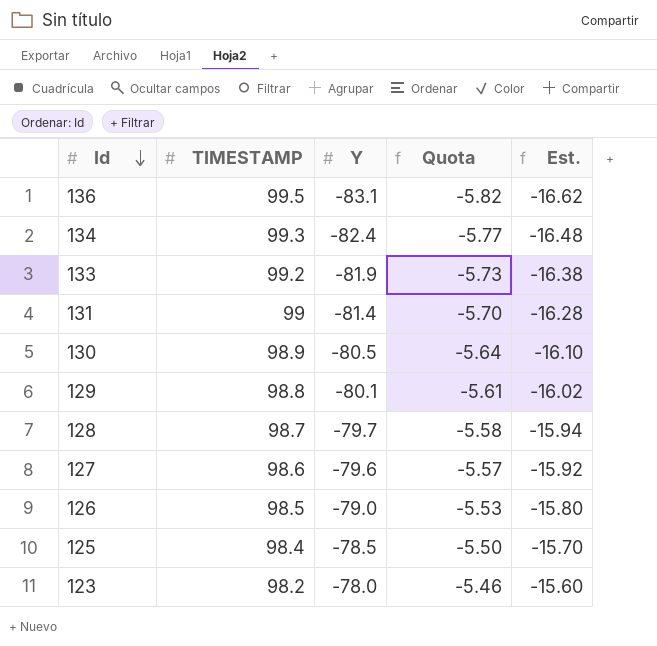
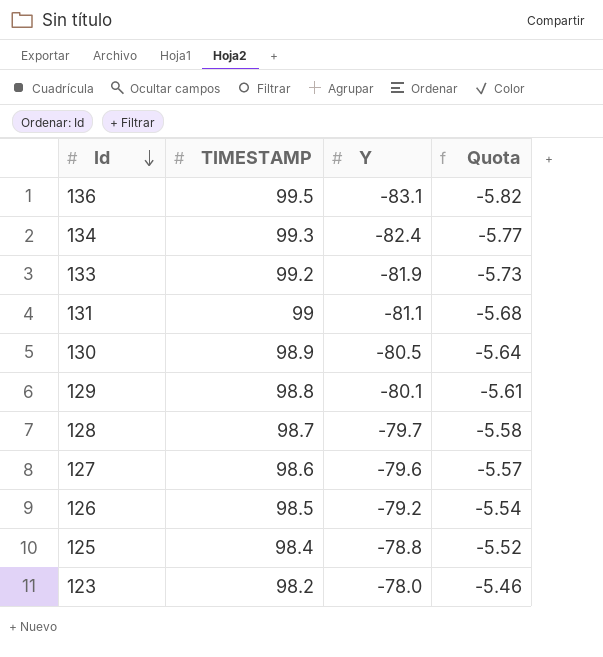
column Est. | formula: [Y] * 0.2 -> none
131 | Y: -81.4 -> -81.1
131 | Quota: -5.70 -> -5.68
126 | Y: -79.0 -> -79.2
126 | Quota: -5.53 -> -5.54
125 | Y: -78.5 -> -78.8
125 | Quota: -5.50 -> -5.52

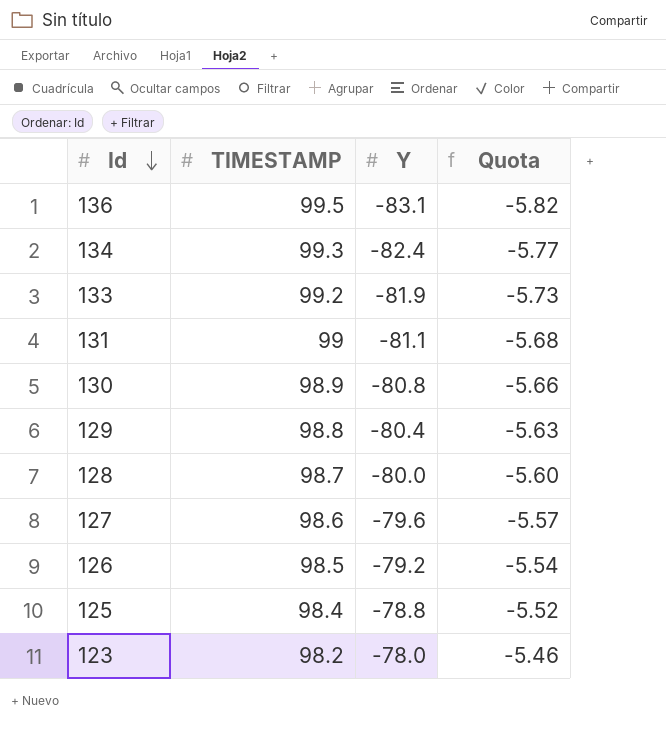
130 | Y: -80.5 -> -80.8
130 | Quota: -5.64 -> -5.66
129 | Y: -80.1 -> -80.4
129 | Quota: -5.61 -> -5.63
128 | Y: -79.7 -> -80.0
128 | Quota: -5.58 -> -5.60

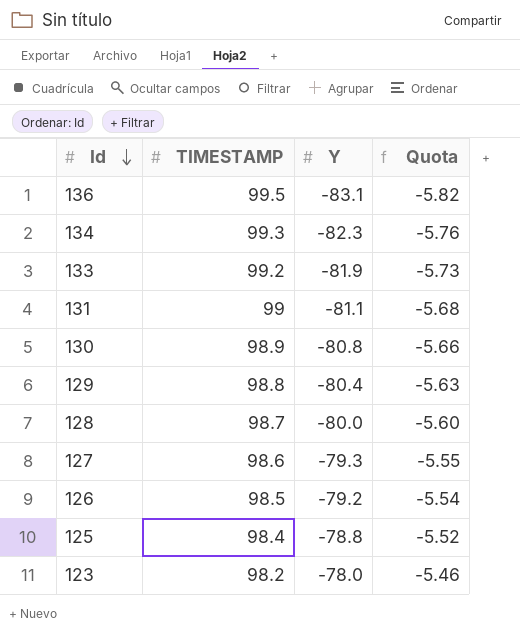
134 | Y: -82.4 -> -82.3
134 | Quota: -5.77 -> -5.76
127 | Y: -79.6 -> -79.3
127 | Quota: -5.57 -> -5.55

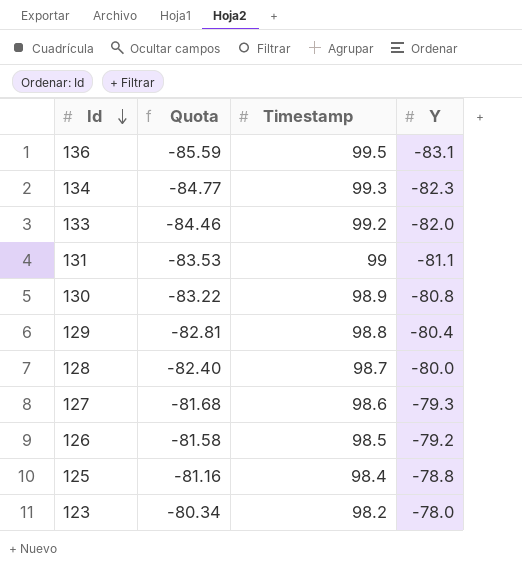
column Quota | formula: [Y] * 0.07 -> [Y] * 1.03
column Quota | position: 4 -> 2
column name: TIMESTAMP -> Timestamp
133 | Y: -81.9 -> -82.0

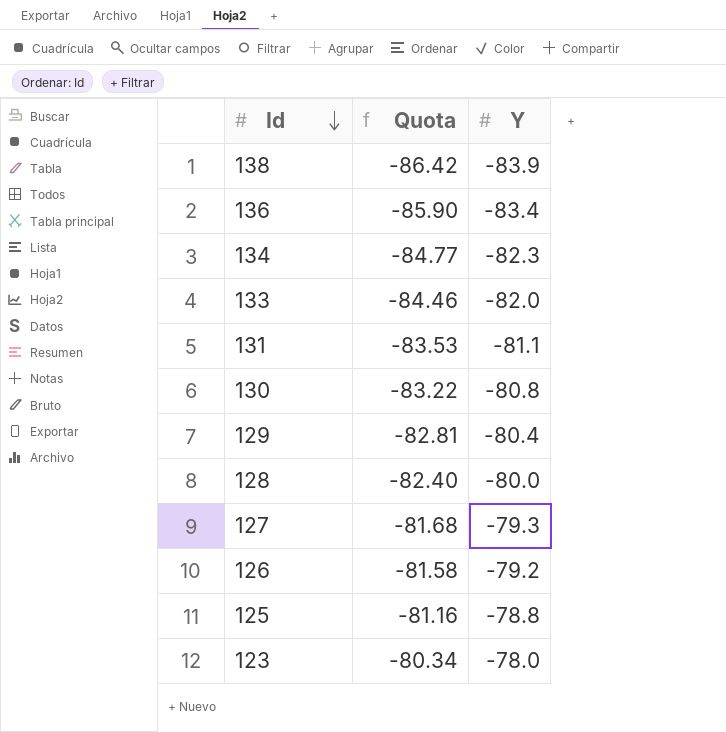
column Timestamp | position: 3 -> none
row 138: none -> -86.42 | -83.9
136 | Quota: -85.59 -> -85.90
136 | Y: -83.1 -> -83.4

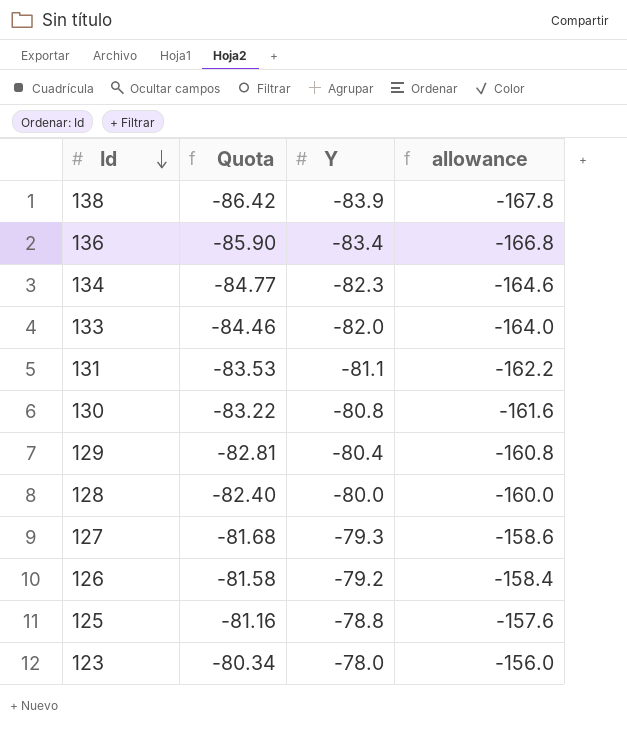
column allowance | formula: none -> [Y] * 2

